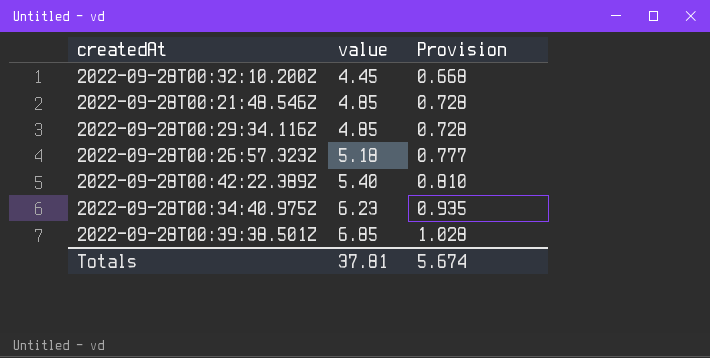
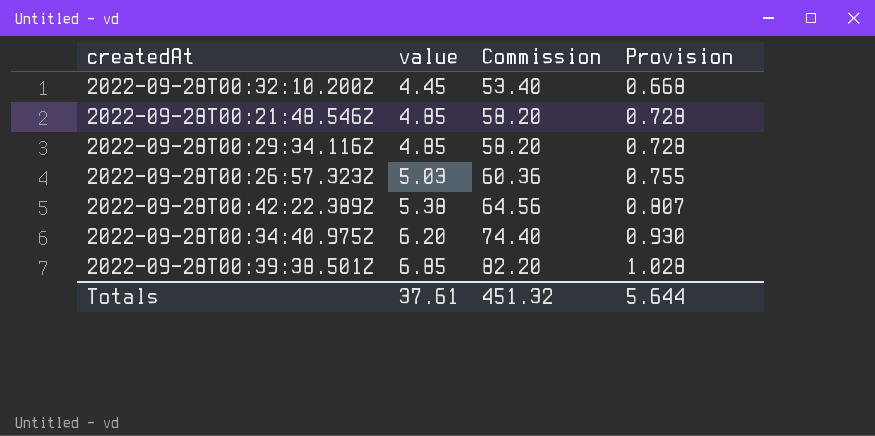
column Commission | formula: none -> [value] * 12
2022-09-28T00:26:57.323Z | value: 5.18 -> 5.03
2022-09-28T00:26:57.323Z | Provision: 0.777 -> 0.755
2022-09-28T00:42:22.389Z | value: 5.40 -> 5.38
2022-09-28T00:42:22.389Z | Provision: 0.810 -> 0.807
2022-09-28T00:34:40.975Z | value: 6.23 -> 6.20
2022-09-28T00:34:40.975Z | Provision: 0.935 -> 0.930
Totals | value: 37.81 -> 37.61
Totals | Provision: 5.674 -> 5.644

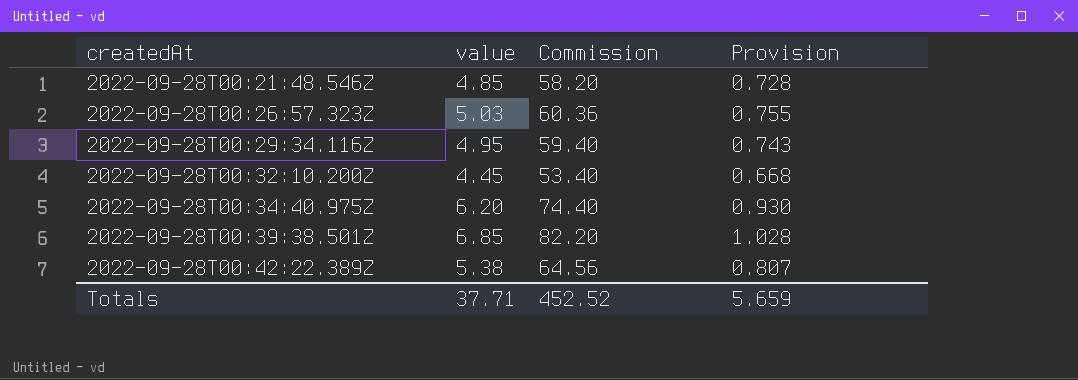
row order: value ascending -> createdAt ascending
2022-09-28T00:29:34.116Z | value: 4.85 -> 4.95
2022-09-28T00:29:34.116Z | Commission: 58.20 -> 59.40
2022-09-28T00:29:34.116Z | Provision: 0.728 -> 0.743
Totals | value: 37.61 -> 37.71
Totals | Commission: 451.32 -> 452.52
Totals | Provision: 5.644 -> 5.659

